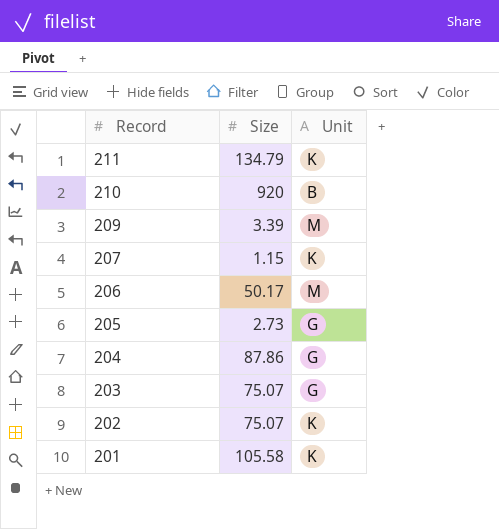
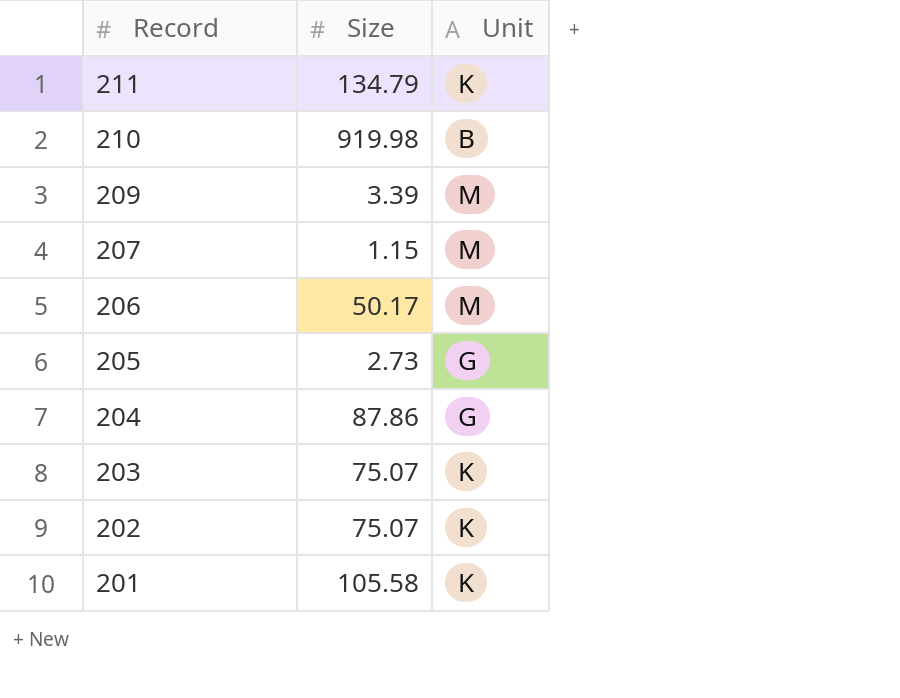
210 | Size: 920 -> 919.98
207 | Unit: K -> M
203 | Unit: G -> K

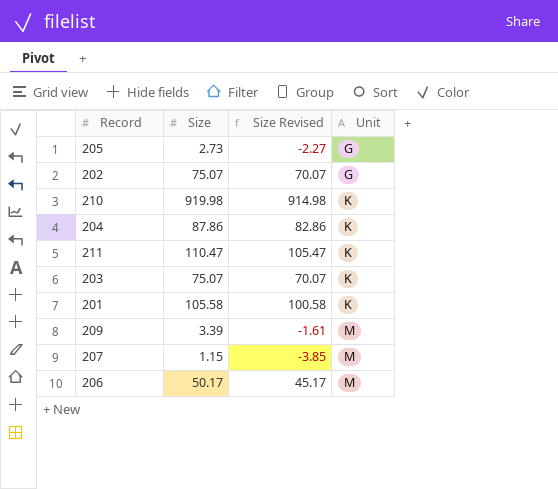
row order: Record descending -> Unit ascending
column Size Revised | formula: none -> [Size] - 5
202 | Unit: K -> G
210 | Unit: B -> K
204 | Unit: G -> K
211 | Size: 134.79 -> 110.47

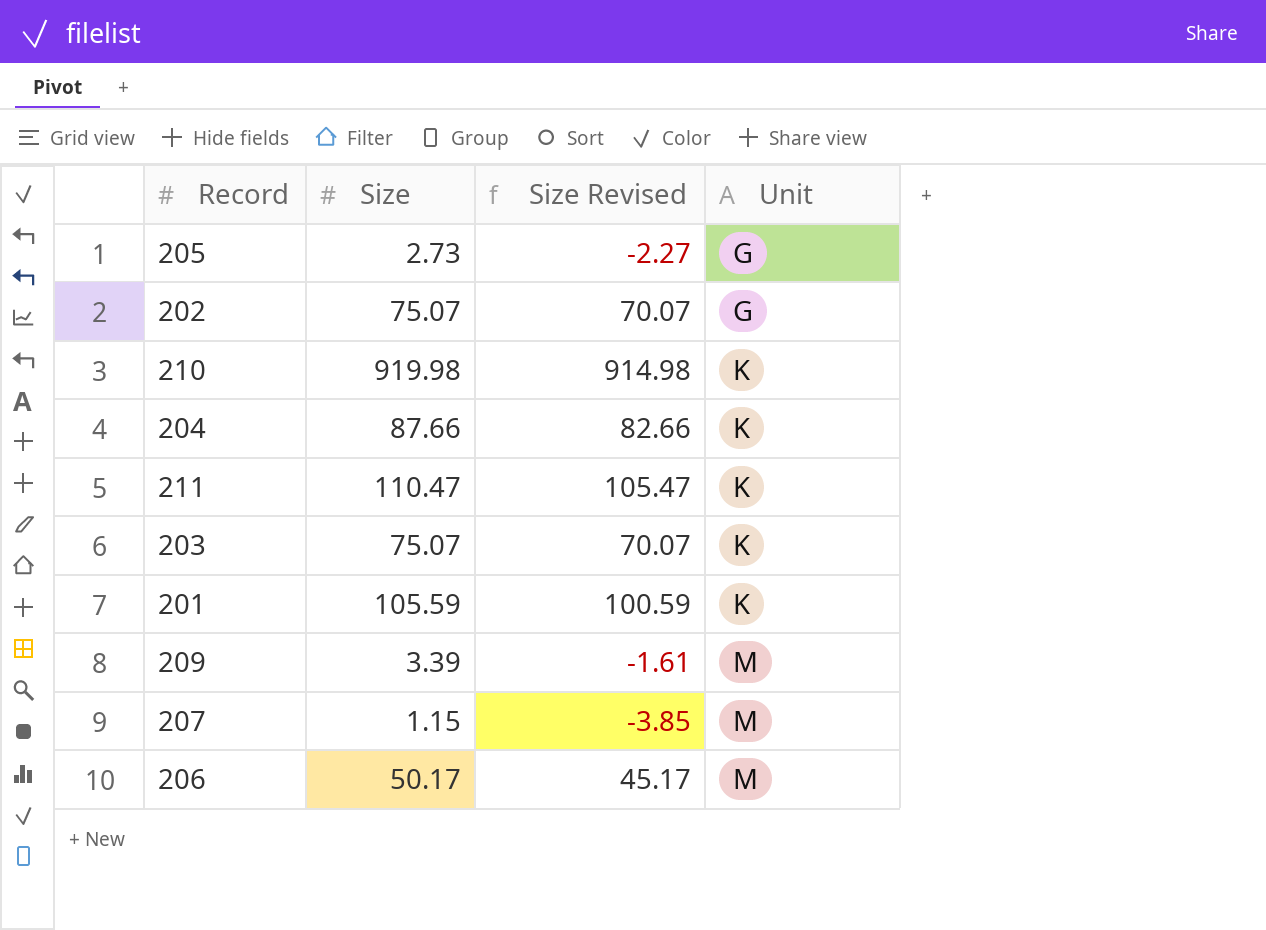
204 | Size: 87.86 -> 87.66
204 | Size Revised: 82.86 -> 82.66
201 | Size: 105.58 -> 105.59
201 | Size Revised: 100.58 -> 100.59

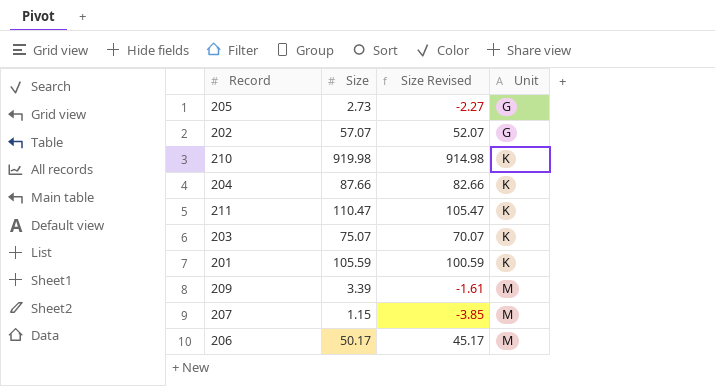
202 | Size: 75.07 -> 57.07
202 | Size Revised: 70.07 -> 52.07

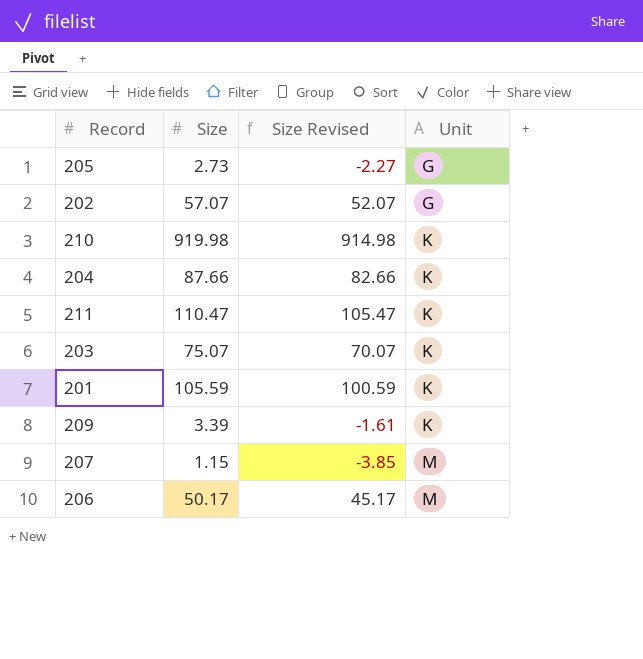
209 | Unit: M -> K

